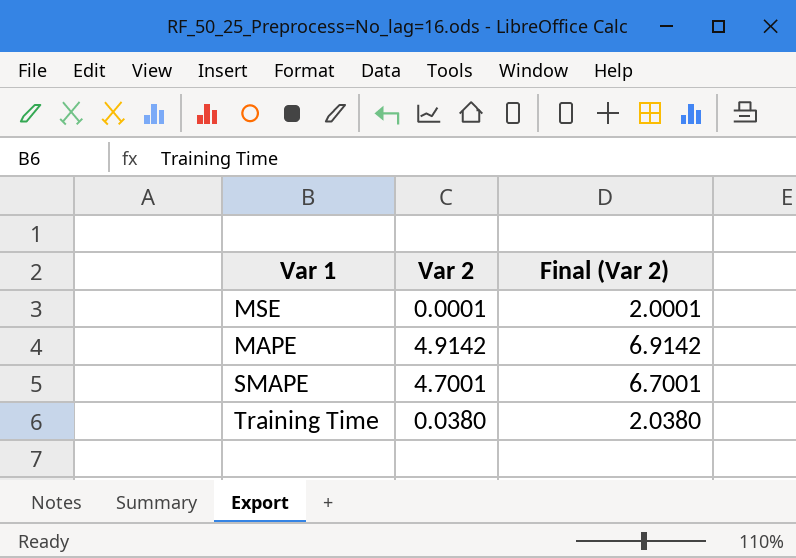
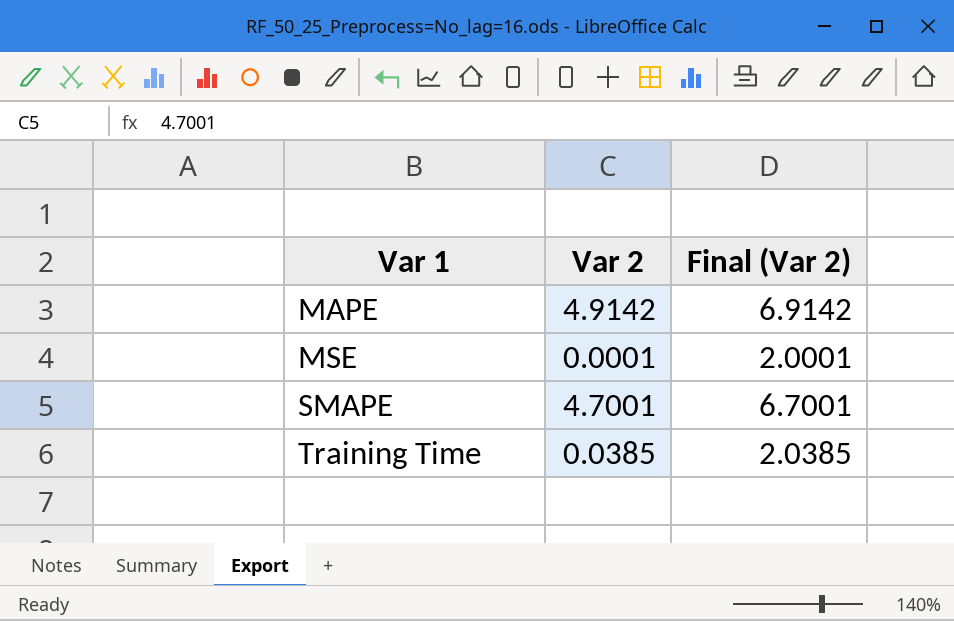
row order: none -> Var 1 ascending
Training Time | Var 2: 0.0380 -> 0.0385
Training Time | Final (Var 2): 2.0380 -> 2.0385

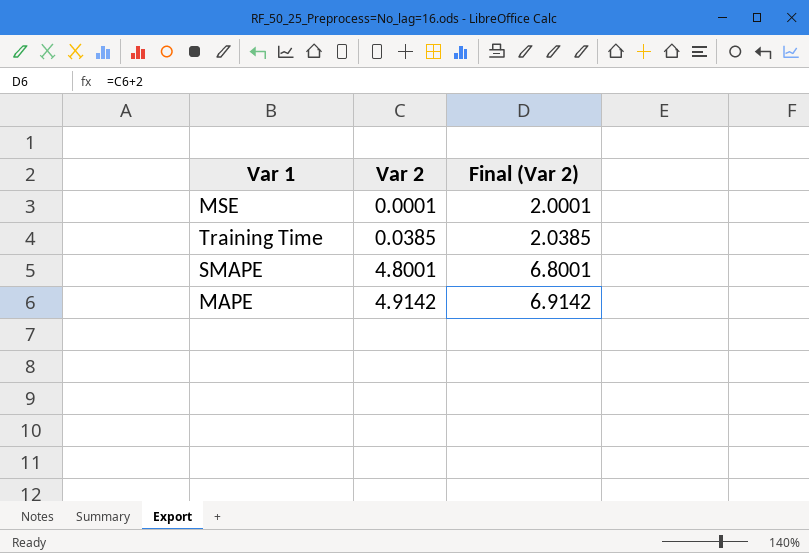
row order: Var 1 ascending -> Var 2 ascending
SMAPE | Var 2: 4.7001 -> 4.8001
SMAPE | Final (Var 2): 6.7001 -> 6.8001

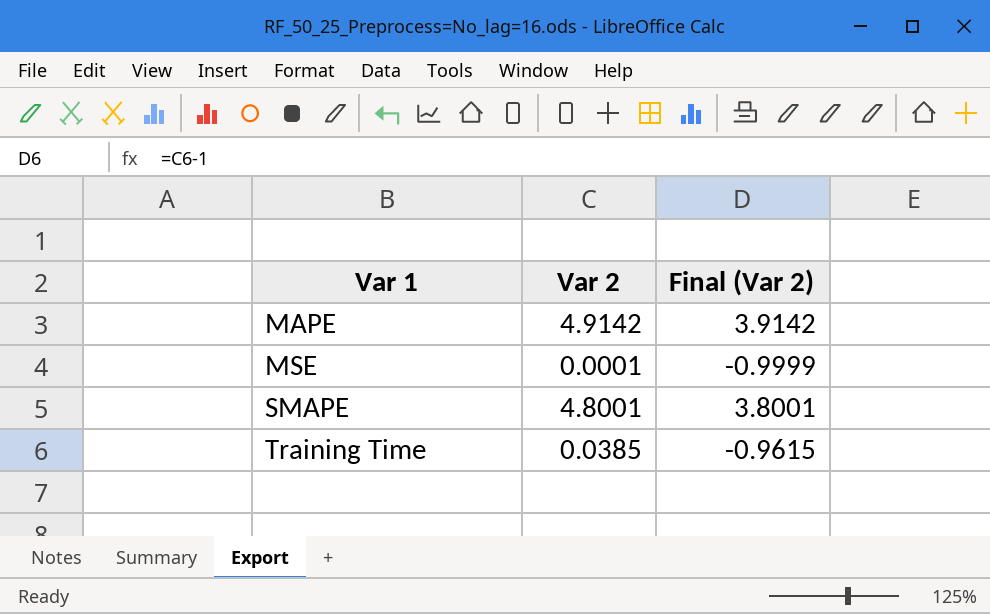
row order: Var 2 ascending -> Var 1 ascending
column Final (Var 2) | formula: [Var 2] + 2 -> [Var 2] - 1

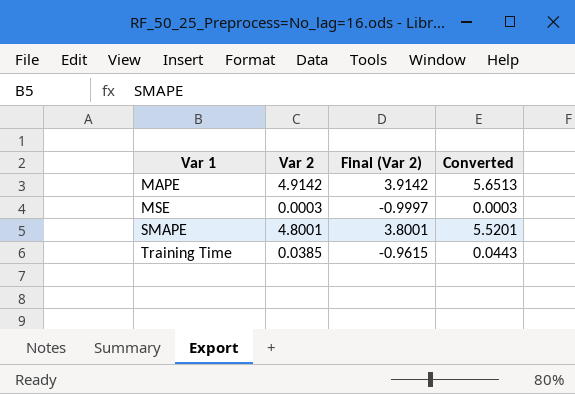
column Converted | formula: none -> [Var 2] * 1.15
MSE | Var 2: 0.0001 -> 0.0003
MSE | Final (Var 2): -0.9999 -> -0.9997

